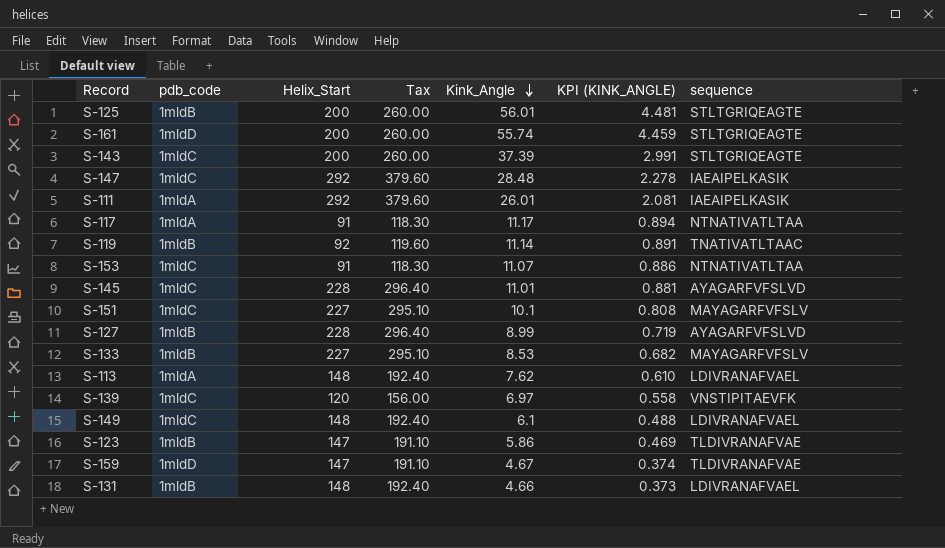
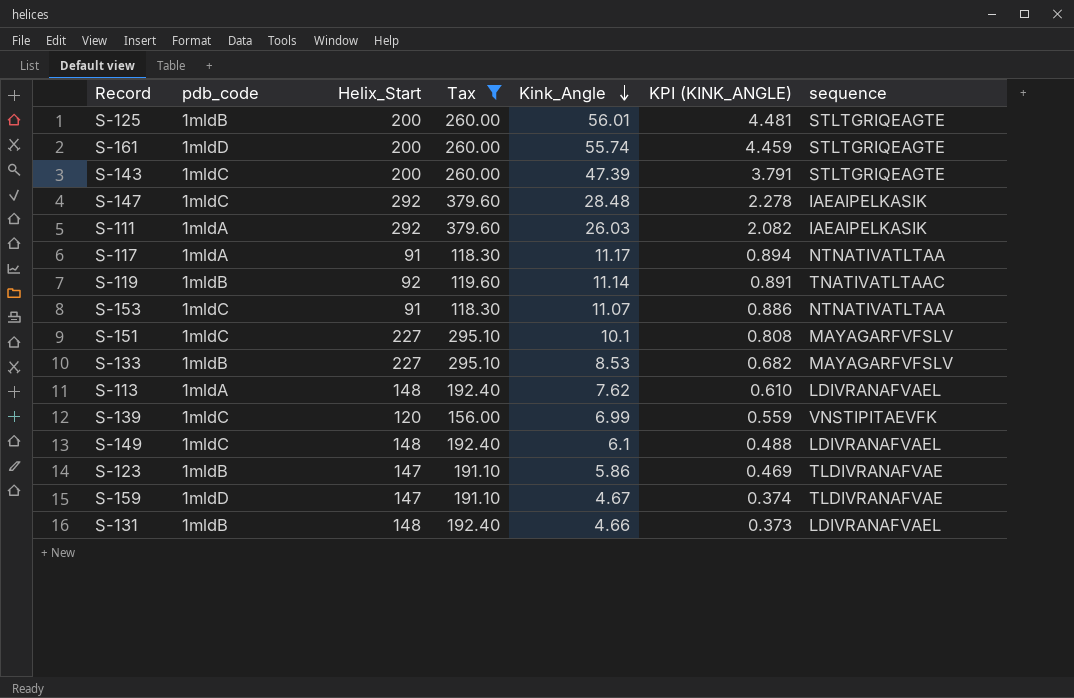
filter: none -> Tax != 296.40
S-143 | Kink_Angle: 37.39 -> 47.39
S-143 | KPI (KINK_ANGLE): 2.991 -> 3.791
S-111 | Kink_Angle: 26.01 -> 26.03
S-111 | KPI (KINK_ANGLE): 2.081 -> 2.082
S-139 | Kink_Angle: 6.97 -> 6.99
S-139 | KPI (KINK_ANGLE): 0.558 -> 0.559

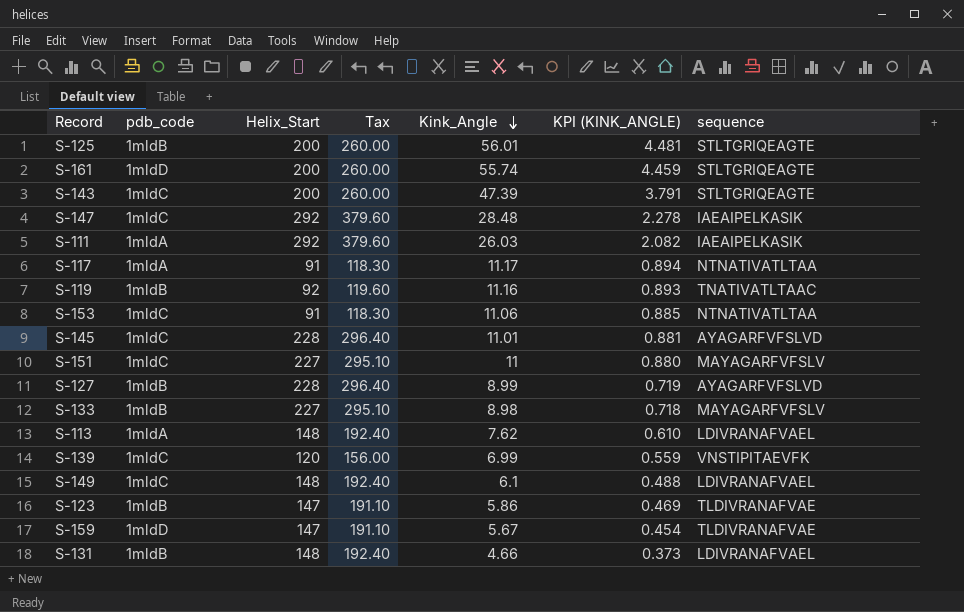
filter: Tax != 296.40 -> none
S-119 | Kink_Angle: 11.14 -> 11.16
S-119 | KPI (KINK_ANGLE): 0.891 -> 0.893
S-153 | Kink_Angle: 11.07 -> 11.06
S-153 | KPI (KINK_ANGLE): 0.886 -> 0.885
S-151 | Kink_Angle: 10.1 -> 11
S-151 | KPI (KINK_ANGLE): 0.808 -> 0.880
S-133 | Kink_Angle: 8.53 -> 8.98
S-133 | KPI (KINK_ANGLE): 0.682 -> 0.718
S-159 | Kink_Angle: 4.67 -> 5.67
S-159 | KPI (KINK_ANGLE): 0.374 -> 0.454

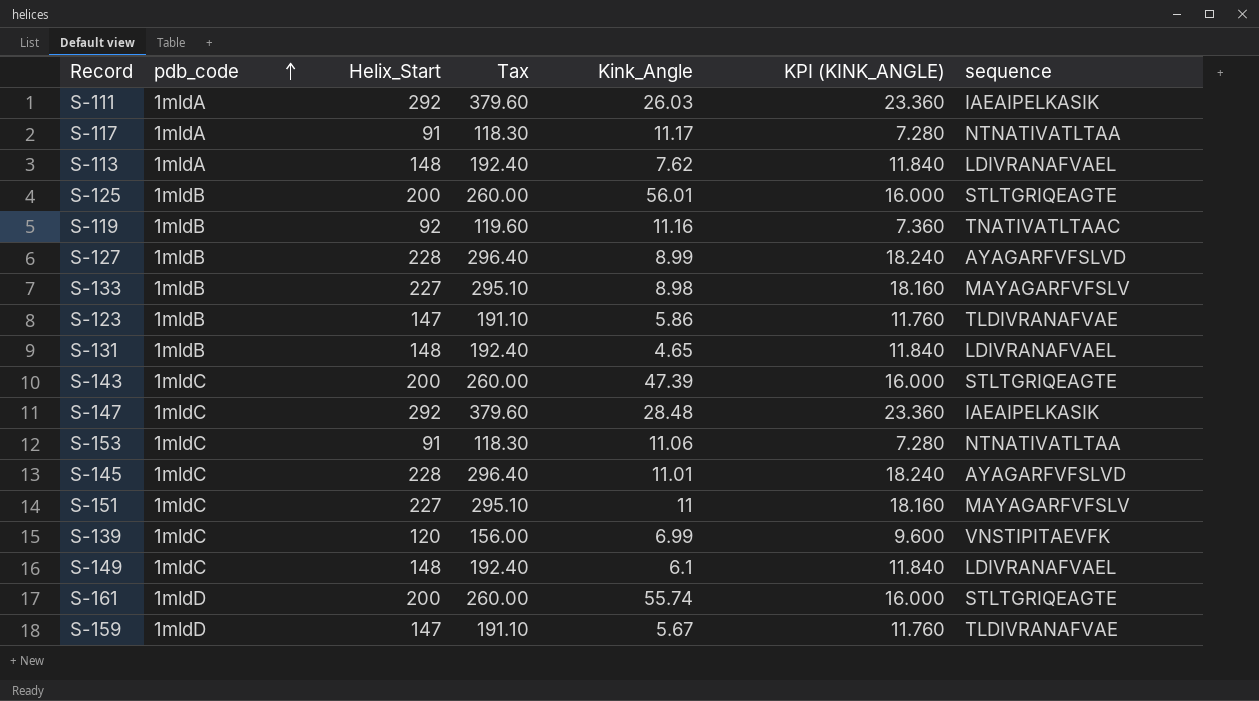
row order: Kink_Angle descending -> pdb_code ascending
column KPI (KINK_ANGLE) | formula: [Kink_Angle] * 0.08 -> [Helix_Start] * 0.08
S-131 | Kink_Angle: 4.66 -> 4.65

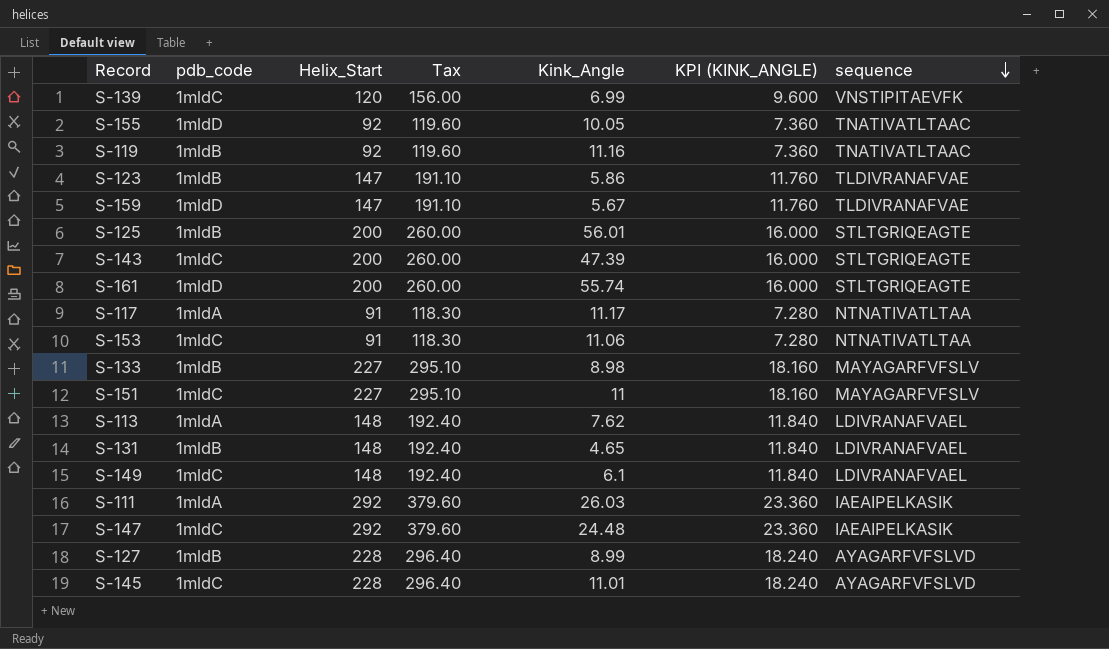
row order: pdb_code ascending -> sequence descending
row S-155: none -> 1mldD | 92 | 119.60 | 10.05 | 7.360 | TNATIVATLTAAC
S-147 | Kink_Angle: 28.48 -> 24.48

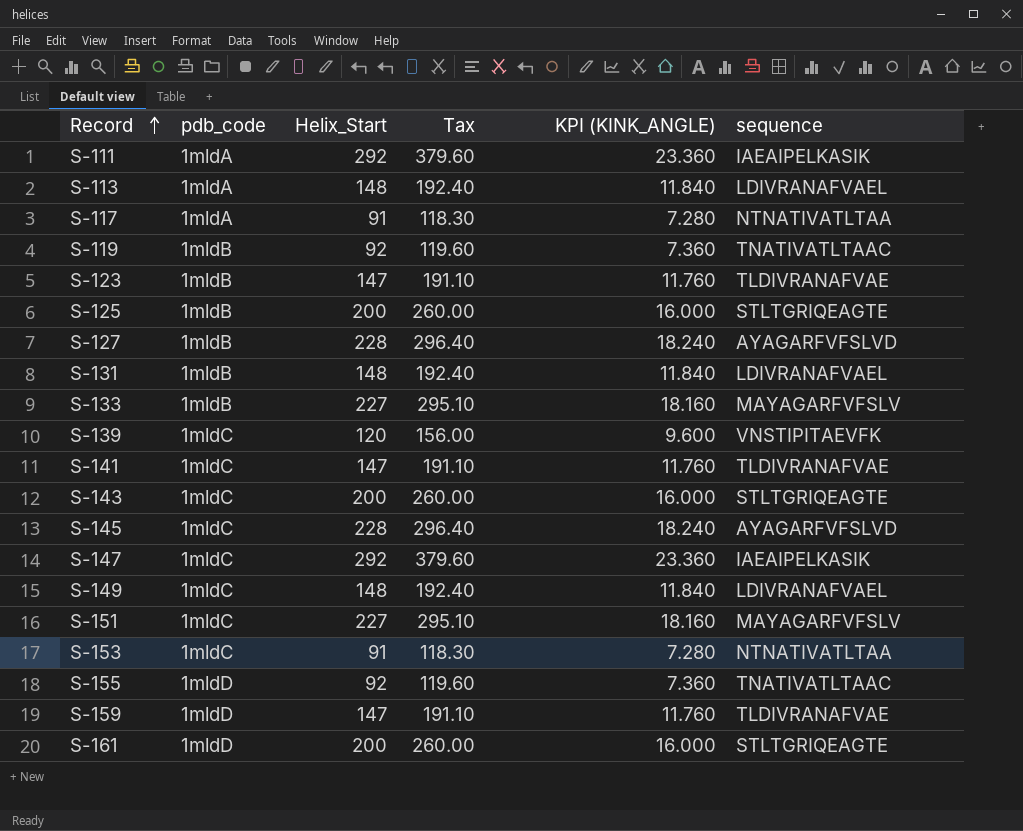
row order: sequence descending -> Record ascending
column Kink_Angle | position: 5 -> none
row S-141: none -> 1mldC | 147 | 191.10 | 11.760 | TLDIVRANAFVAE

